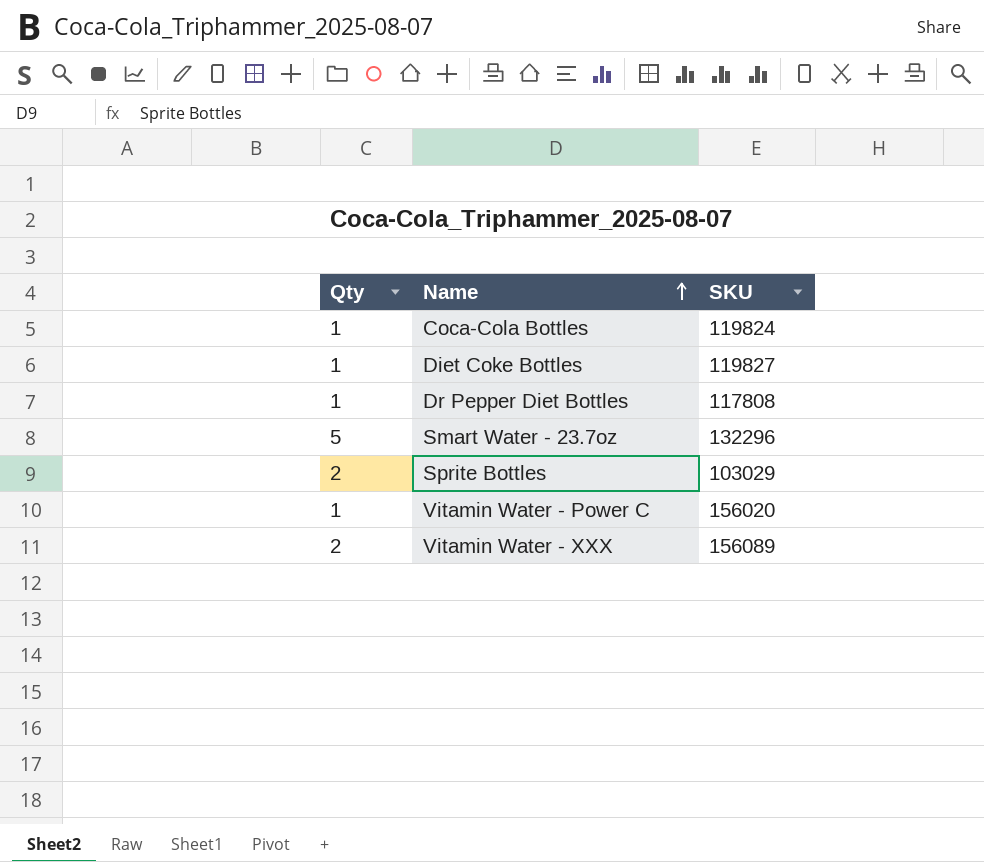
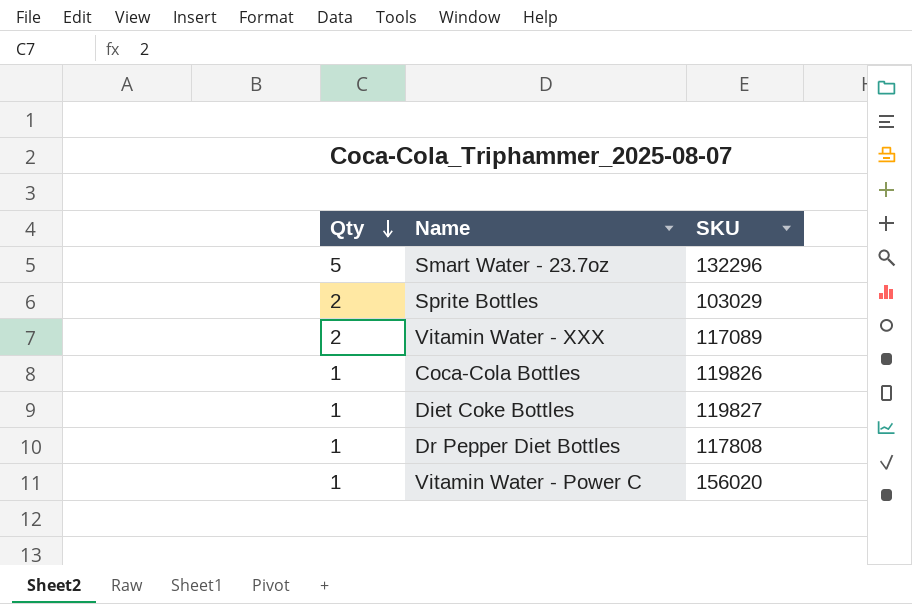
row order: Name ascending -> Qty descending
Vitamin Water - XXX | SKU: 156089 -> 117089
Coca-Cola Bottles | SKU: 119824 -> 119826

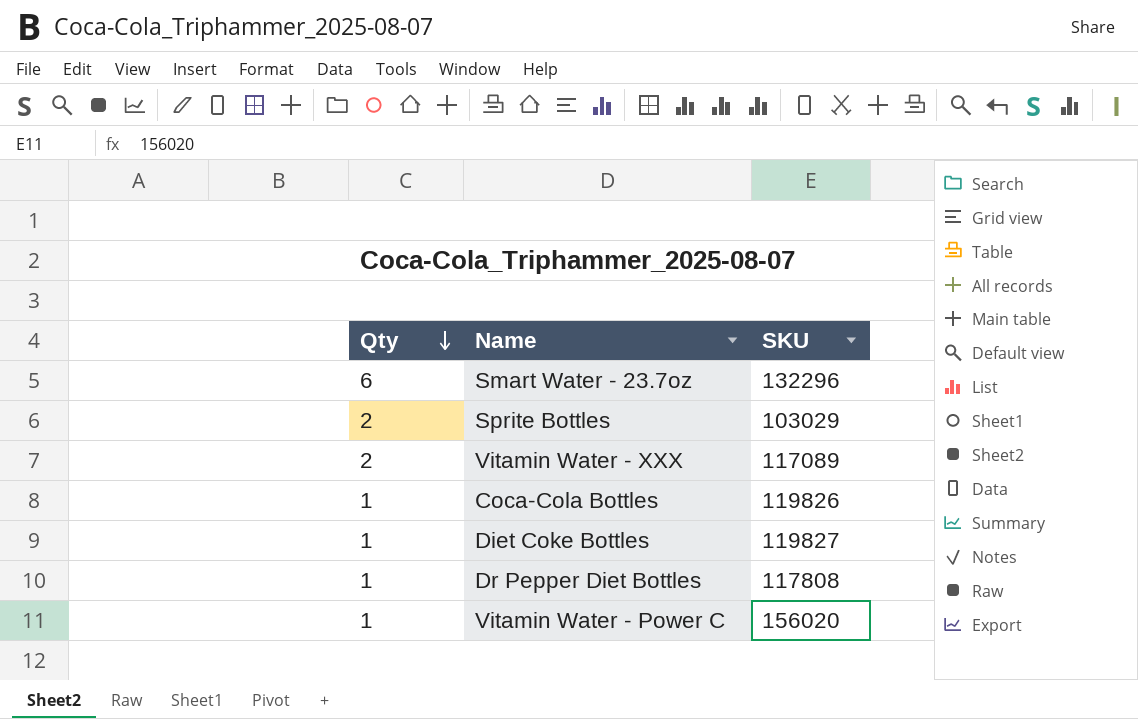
Smart Water - 23.7oz | Qty: 5 -> 6

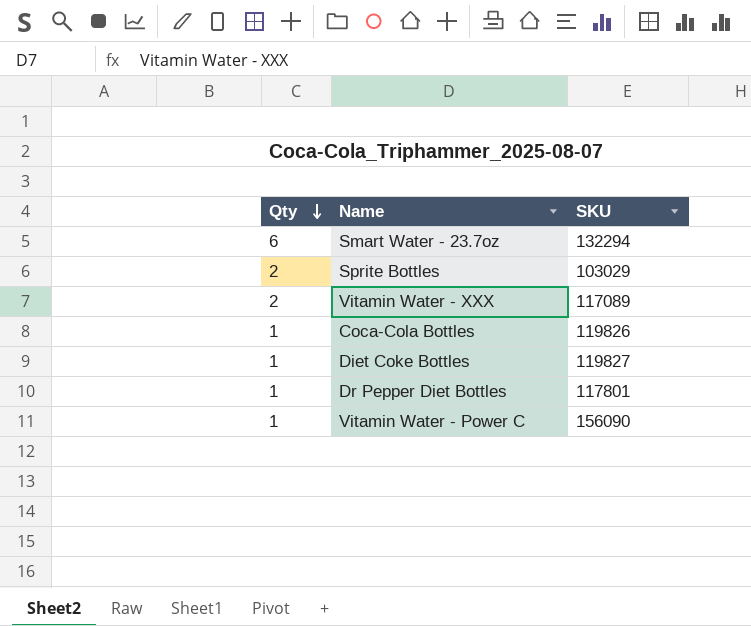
Smart Water - 23.7oz | SKU: 132296 -> 132294
Dr Pepper Diet Bottles | SKU: 117808 -> 117801
Vitamin Water - Power C | SKU: 156020 -> 156090

